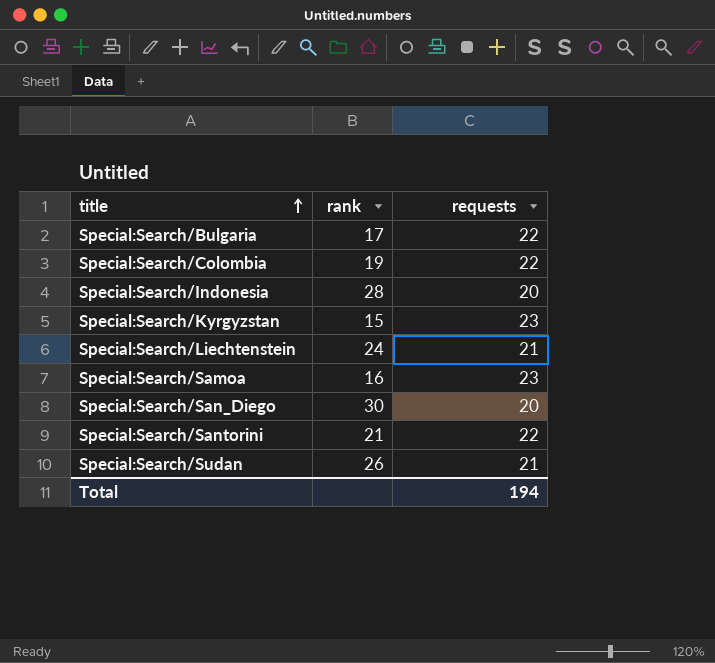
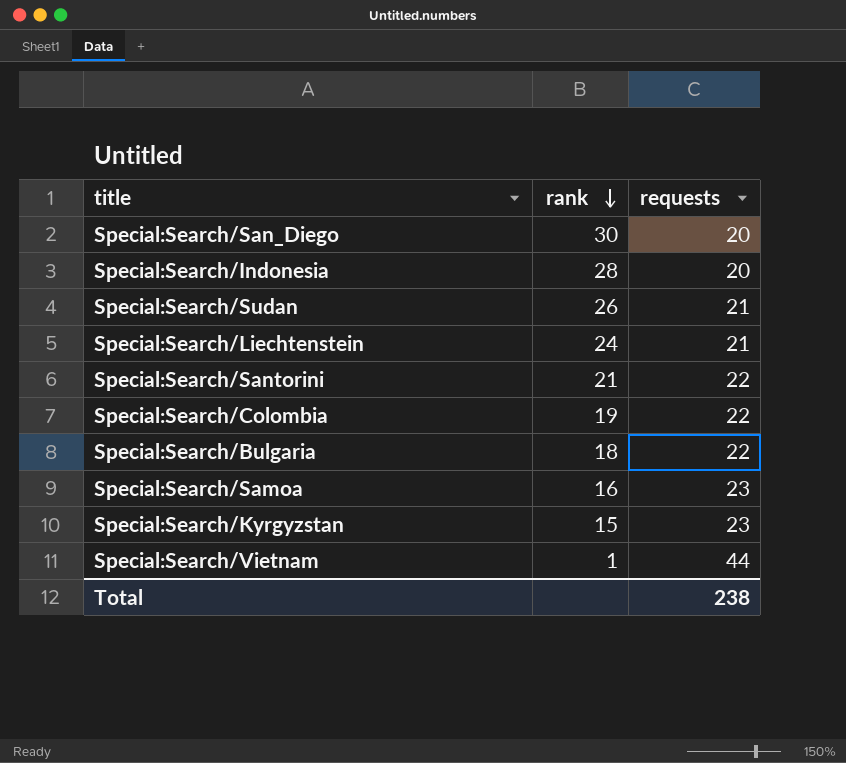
row order: title ascending -> rank descending
Special:Search/Bulgaria | rank: 17 -> 18
row Special:Search/Vietnam: none -> 1 | 44
Total | requests: 194 -> 238

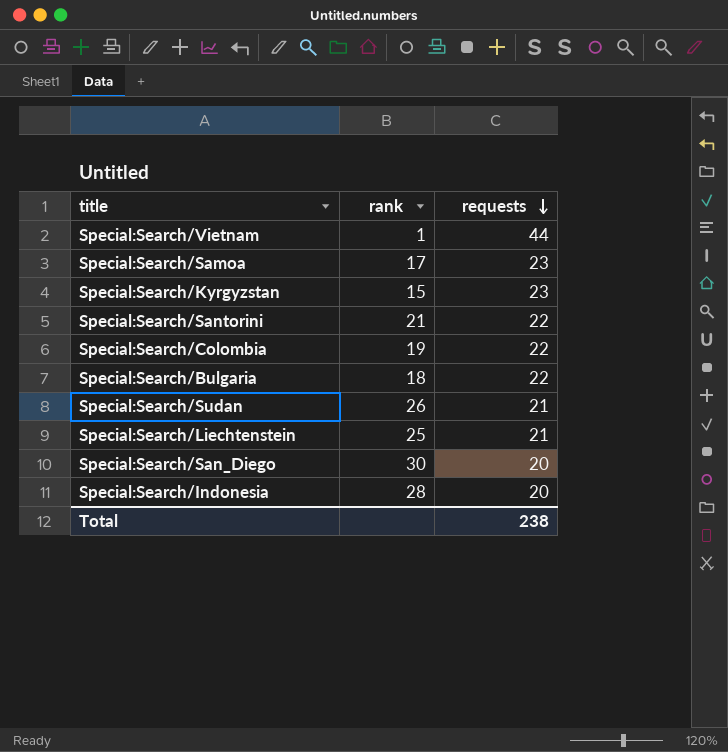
row order: rank descending -> requests descending
Special:Search/Samoa | rank: 16 -> 17
Special:Search/Liechtenstein | rank: 24 -> 25

